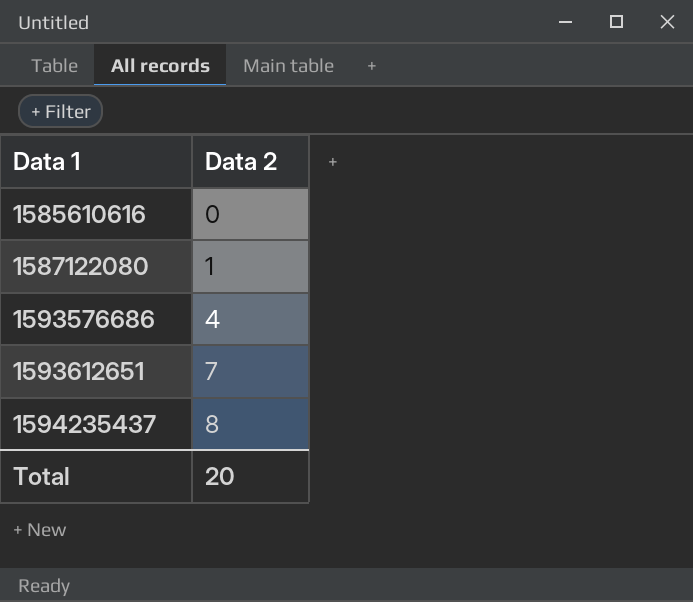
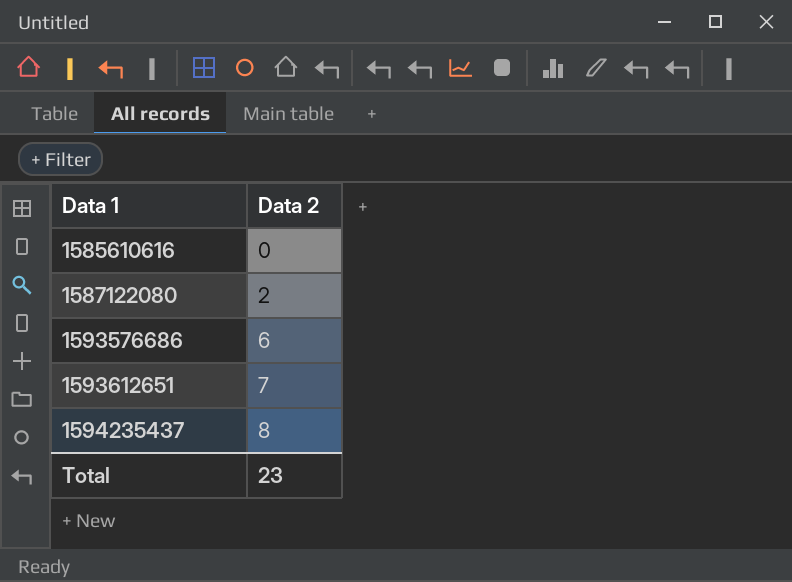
1587122080 | Data 2: 1 -> 2
1593576686 | Data 2: 4 -> 6
Total | Data 2: 20 -> 23

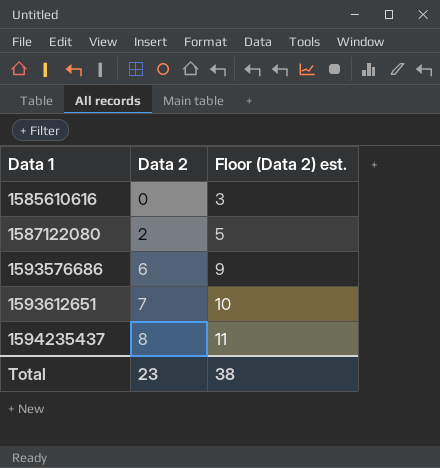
column Floor (Data 2) est. | formula: none -> [Data 2] + 3

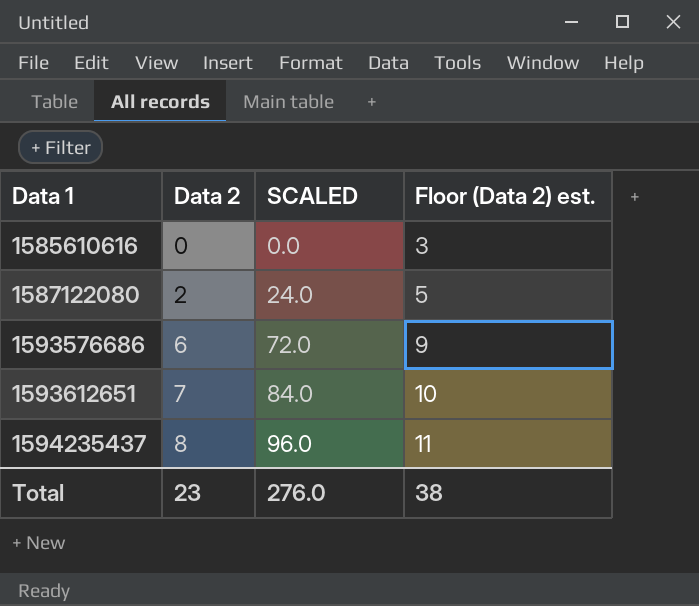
column SCALED | formula: none -> [Data 2] * 12

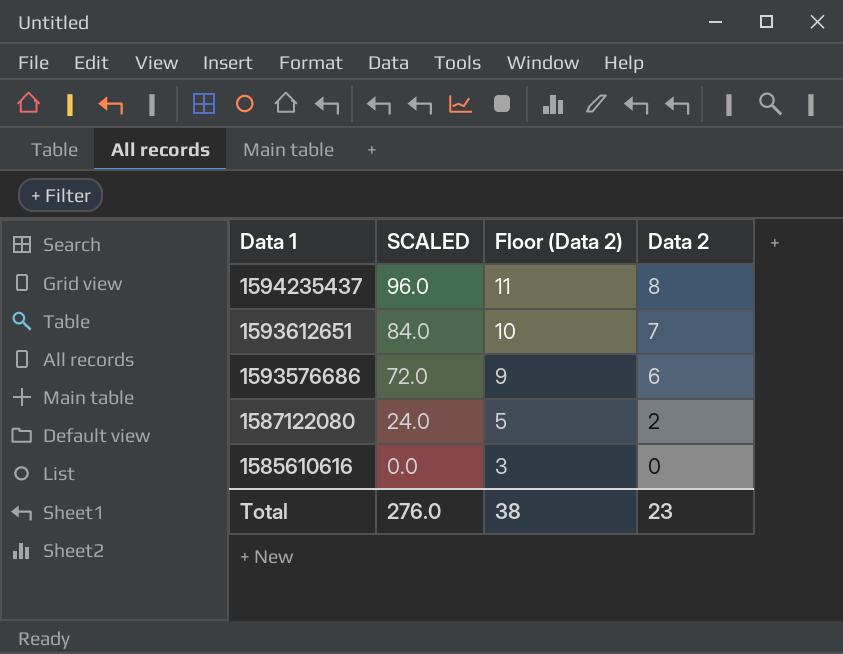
row order: Data 1 ascending -> Data 1 descending
column name: Floor (Data 2) est. -> Floor (Data 2)
column Data 2 | position: 2 -> 4

